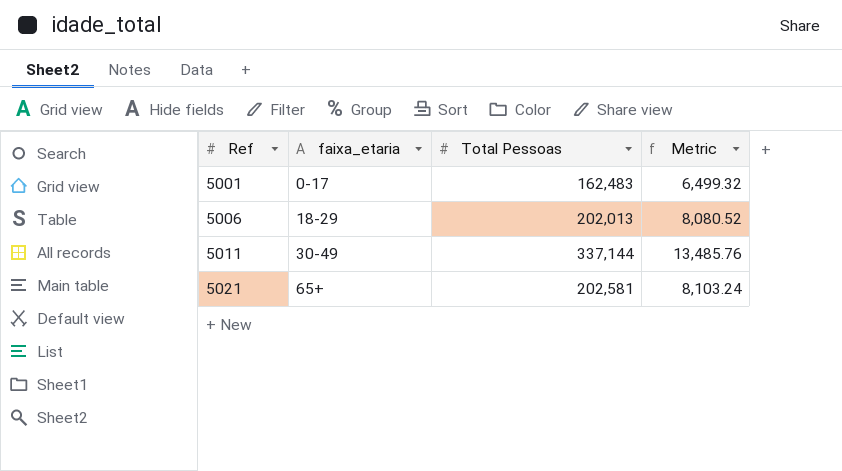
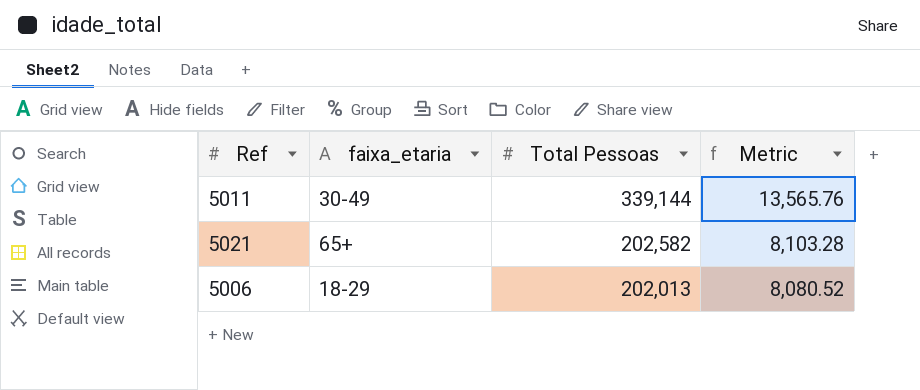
row order: Ref ascending -> Total Pessoas descending
row 5001: 0-17 | 162,483 | 6,499.32 -> none
5011 | Total Pessoas: 337,144 -> 339,144
5011 | Metric: 13,485.76 -> 13,565.76
5021 | Total Pessoas: 202,581 -> 202,582
5021 | Metric: 8,103.24 -> 8,103.28

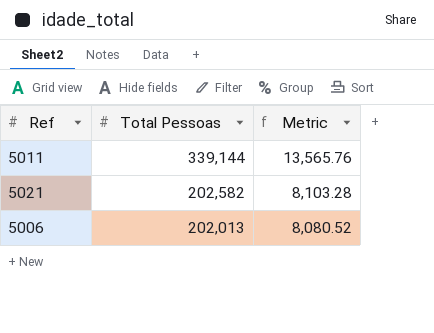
column faixa_etaria | position: 2 -> none

